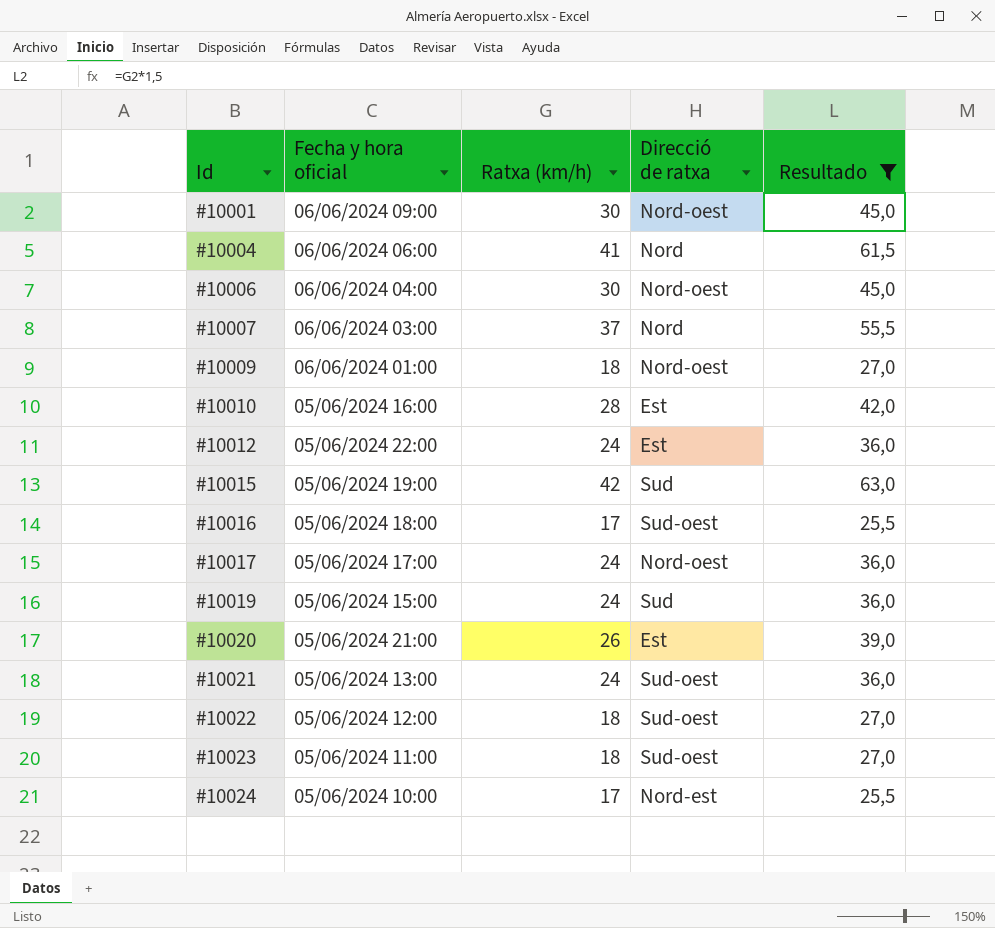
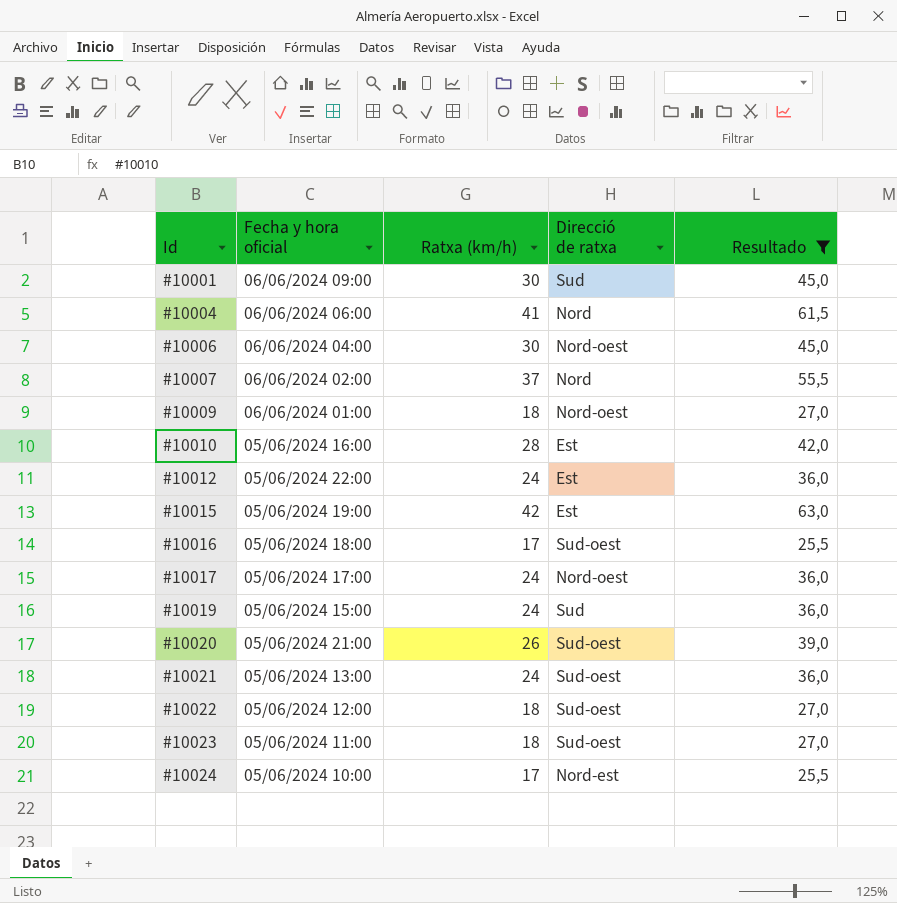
#10001 | Direcció de ratxa: Nord-oest -> Sud
#10007 | Fecha y hora oficial: 06/06/2024 03:00 -> 06/06/2024 02:00
#10015 | Direcció de ratxa: Sud -> Est
#10020 | Direcció de ratxa: Est -> Sud-oest

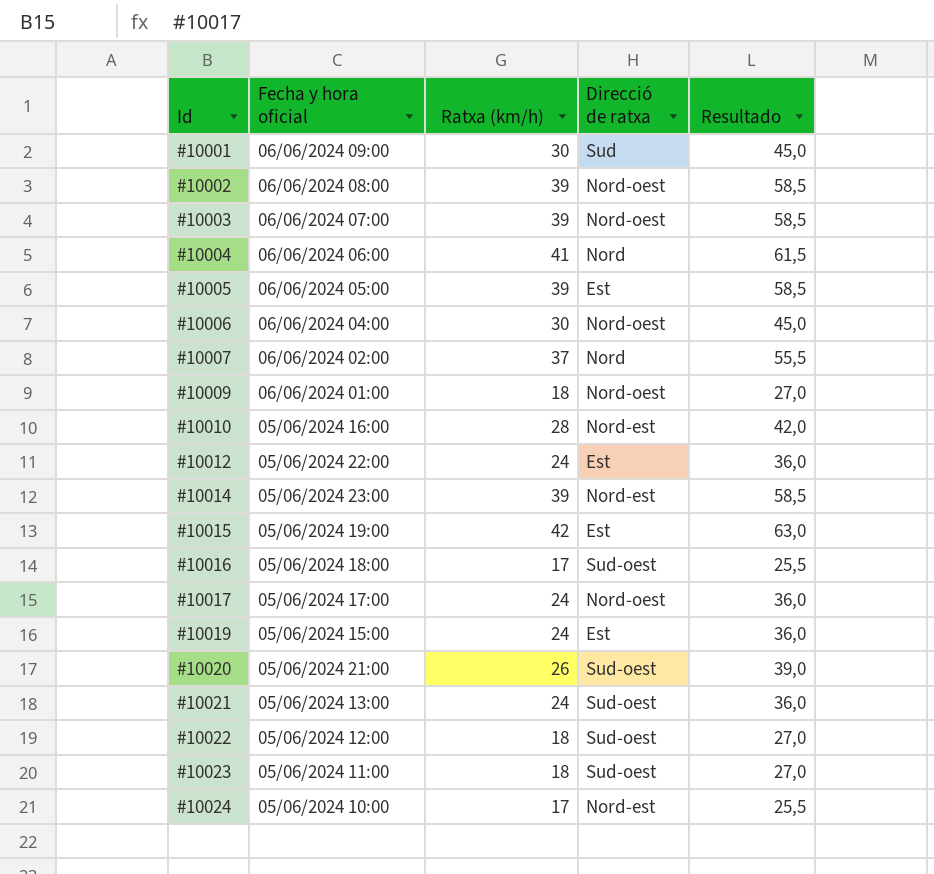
filter: Resultado != 58,5 -> none
#10010 | Direcció de ratxa: Est -> Nord-est
#10019 | Direcció de ratxa: Sud -> Est

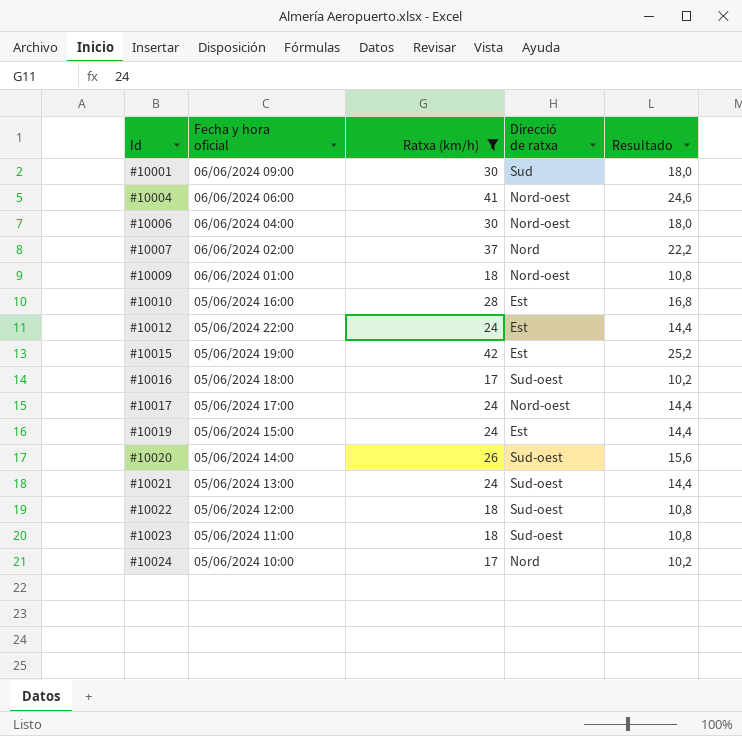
filter: none -> Ratxa (km/h) != 39
column Resultado | formula: [Ratxa (km/h)] * 1,5 -> [Ratxa (km/h)] * 0,6
#10004 | Direcció de ratxa: Nord -> Nord-oest
#10010 | Direcció de ratxa: Nord-est -> Est
#10020 | Fecha y hora oficial: 05/06/2024 21:00 -> 05/06/2024 14:00
#10024 | Direcció de ratxa: Nord-est -> Nord

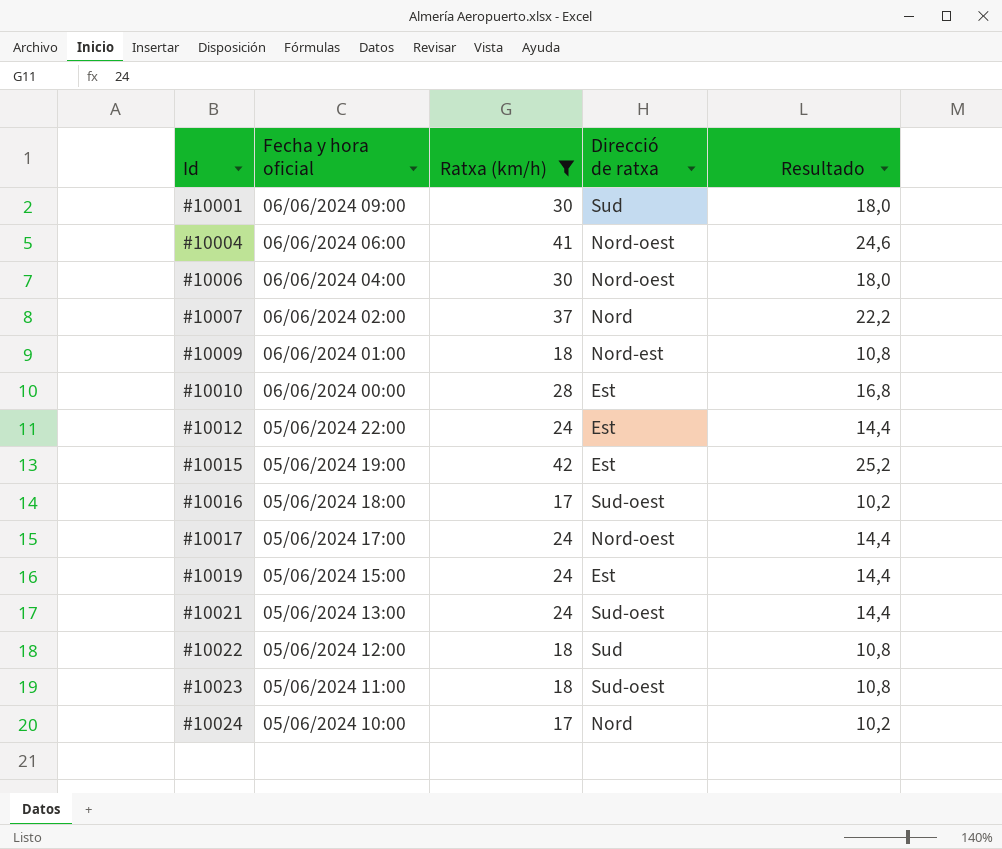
row #10020: 05/06/2024 14:00 | 26 | Sud-oest | 15,6 -> none
#10009 | Direcció de ratxa: Nord-oest -> Nord-est
#10010 | Fecha y hora oficial: 05/06/2024 16:00 -> 06/06/2024 00:00
#10022 | Direcció de ratxa: Sud-oest -> Sud

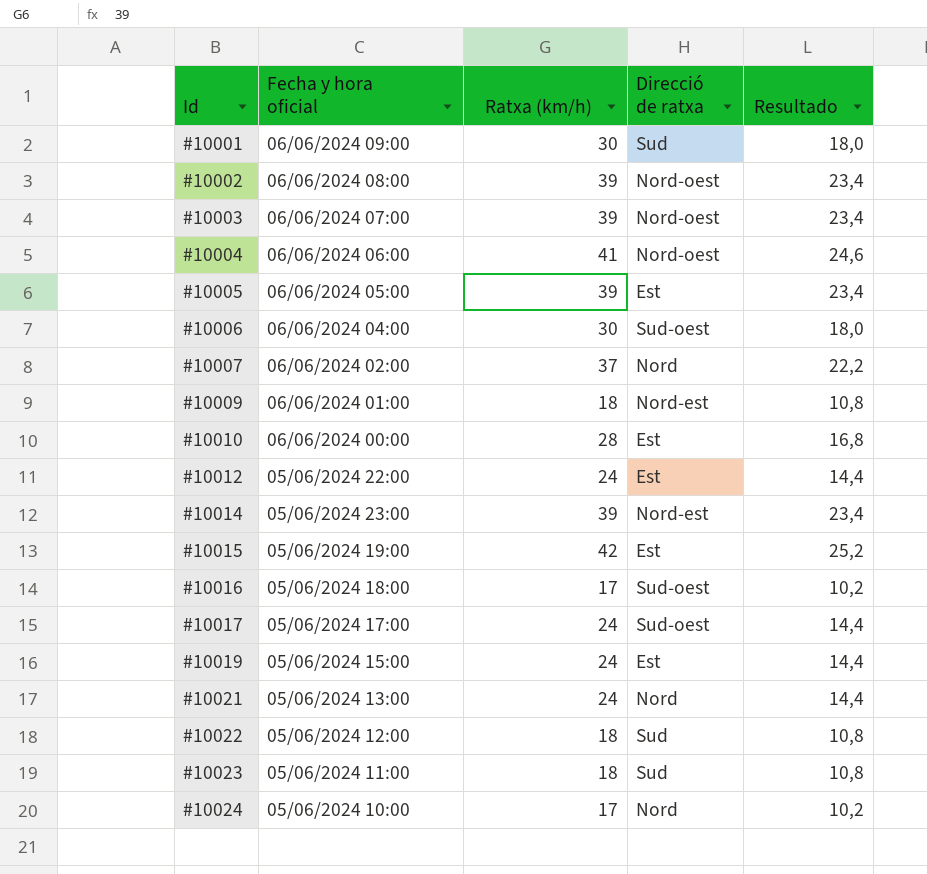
filter: Ratxa (km/h) != 39 -> none
#10006 | Direcció de ratxa: Nord-oest -> Sud-oest
#10017 | Direcció de ratxa: Nord-oest -> Sud-oest
#10021 | Direcció de ratxa: Sud-oest -> Nord
#10023 | Direcció de ratxa: Sud-oest -> Sud

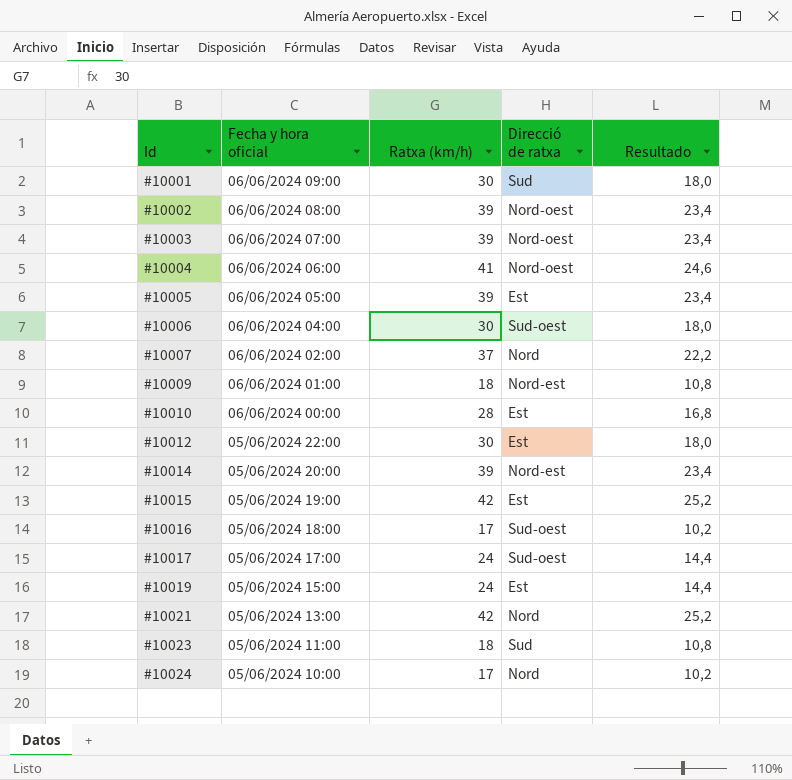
row #10022: 05/06/2024 12:00 | 18 | Sud | 10,8 -> none
#10012 | Ratxa (km/h): 24 -> 30
#10012 | Resultado: 14,4 -> 18,0
#10014 | Fecha y hora oficial: 05/06/2024 23:00 -> 05/06/2024 20:00
#10021 | Ratxa (km/h): 24 -> 42
#10021 | Resultado: 14,4 -> 25,2

